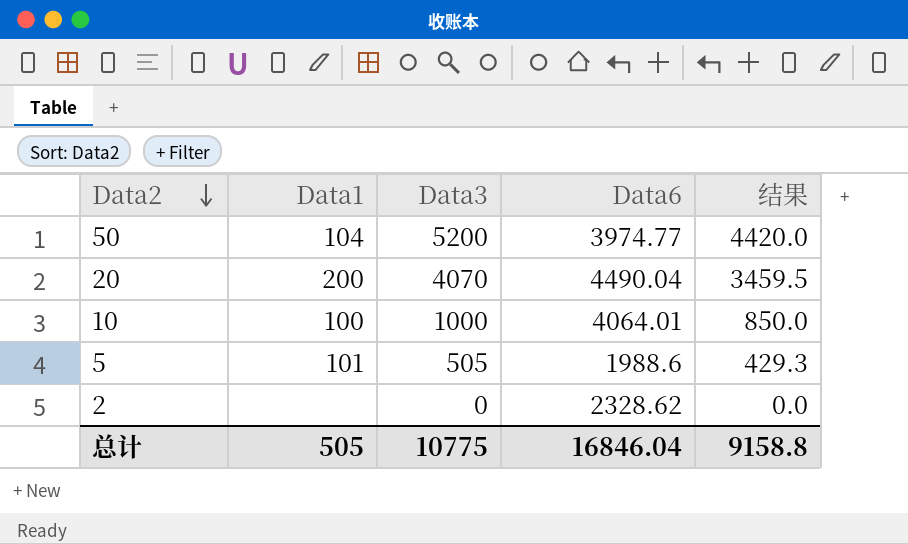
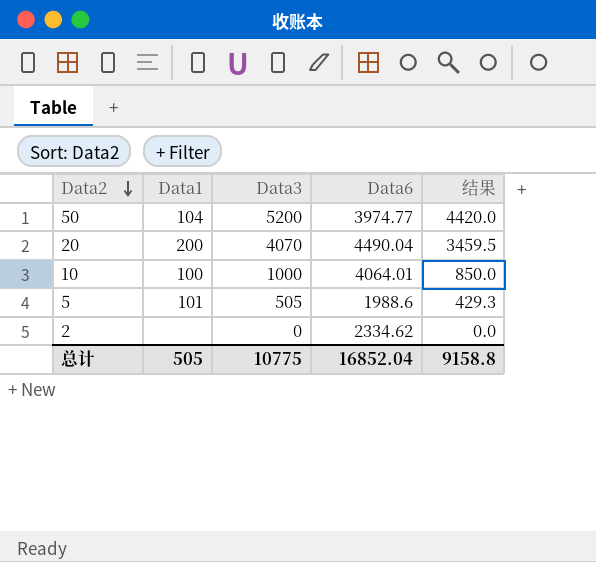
2 | Data6: 2328.62 -> 2334.62
总计 | Data6: 16846.04 -> 16852.04

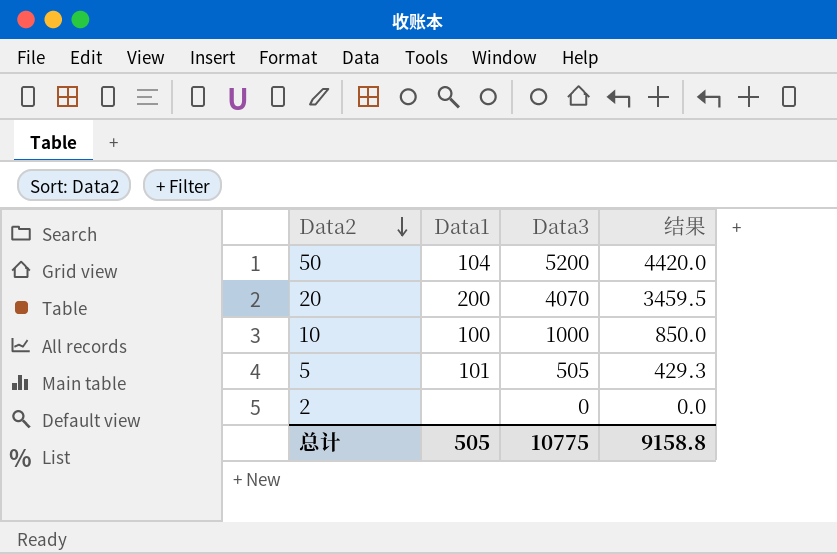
column Data6 | position: 4 -> none

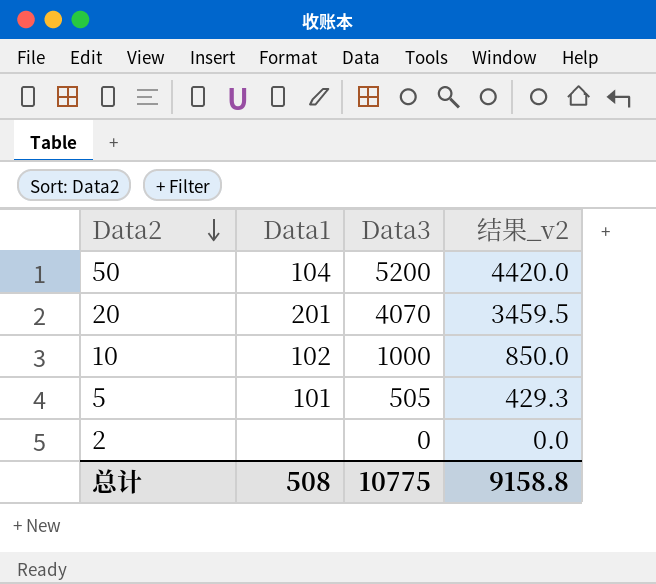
column name: 结果 -> 结果_v2
20 | Data1: 200 -> 201
10 | Data1: 100 -> 102
总计 | Data1: 505 -> 508

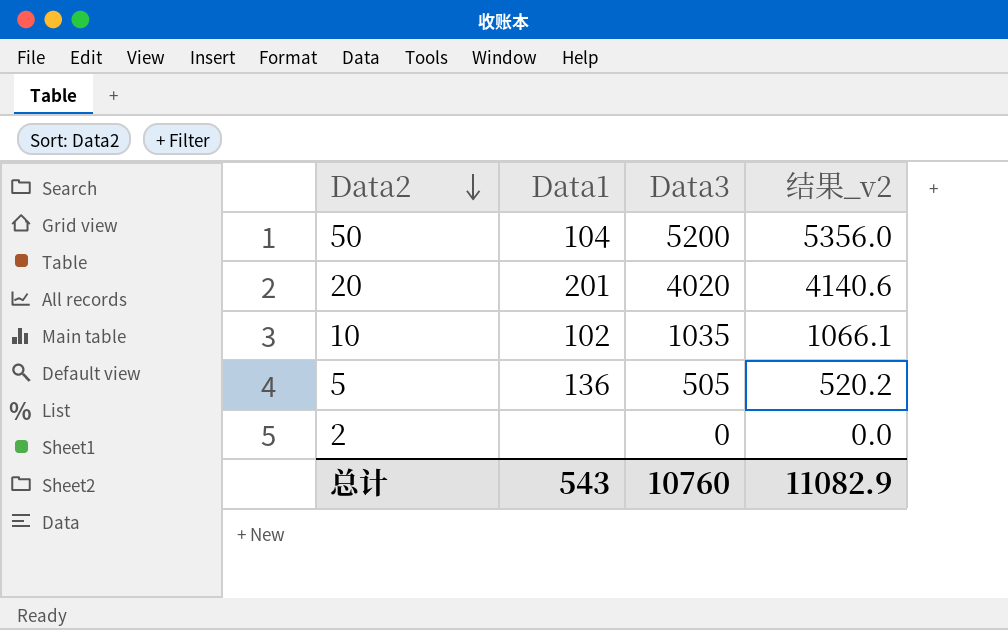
column 结果_v2 | formula: [Data3] * 0.85 -> [Data3] * 1.03
20 | Data3: 4070 -> 4020
10 | Data3: 1000 -> 1035
5 | Data1: 101 -> 136
总计 | Data1: 508 -> 543
总计 | Data3: 10775 -> 10760
总计 | 结果_v2: 9158.8 -> 11082.9

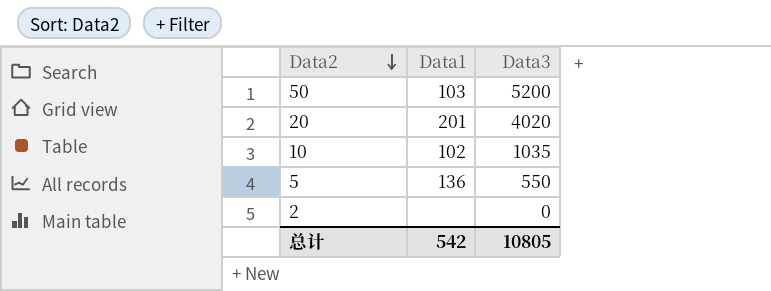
column 结果_v2 | formula: [Data3] * 1.03 -> none
50 | Data1: 104 -> 103
5 | Data3: 505 -> 550
总计 | Data1: 543 -> 542
总计 | Data3: 10760 -> 10805

